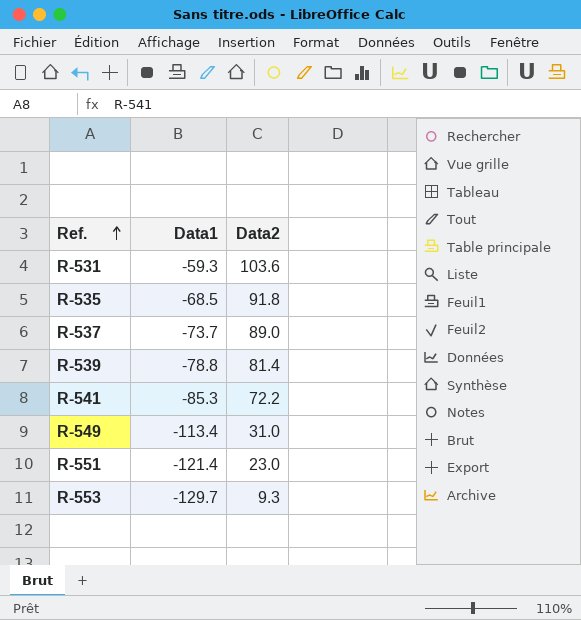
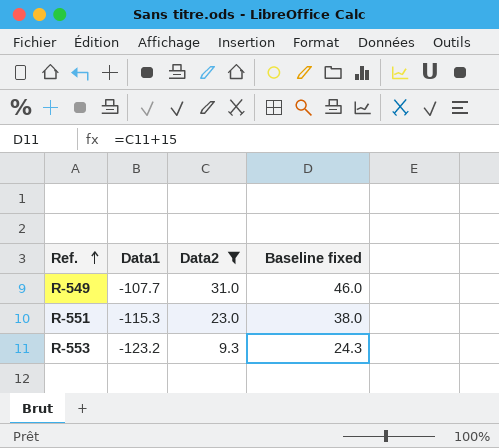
filter: none -> Data2 <= 31.0
column Baseline fixed | formula: none -> [Data2] + 15
R-549 | Data1: -113.4 -> -107.7
R-551 | Data1: -121.4 -> -115.3
R-553 | Data1: -129.7 -> -123.2

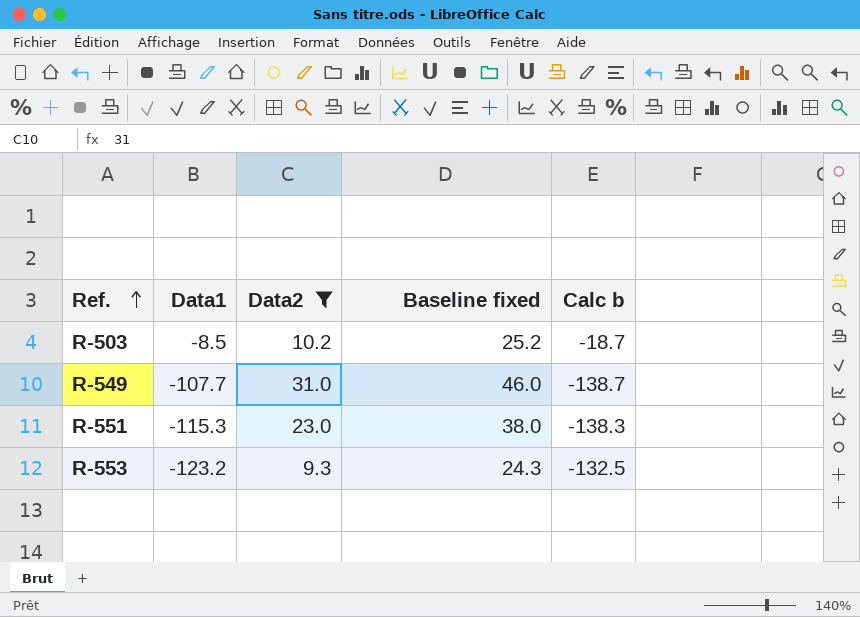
column Calc b | formula: none -> [Data1] - [Data2]
row R-503: none -> -8.5 | 10.2 | 25.2 | -18.7

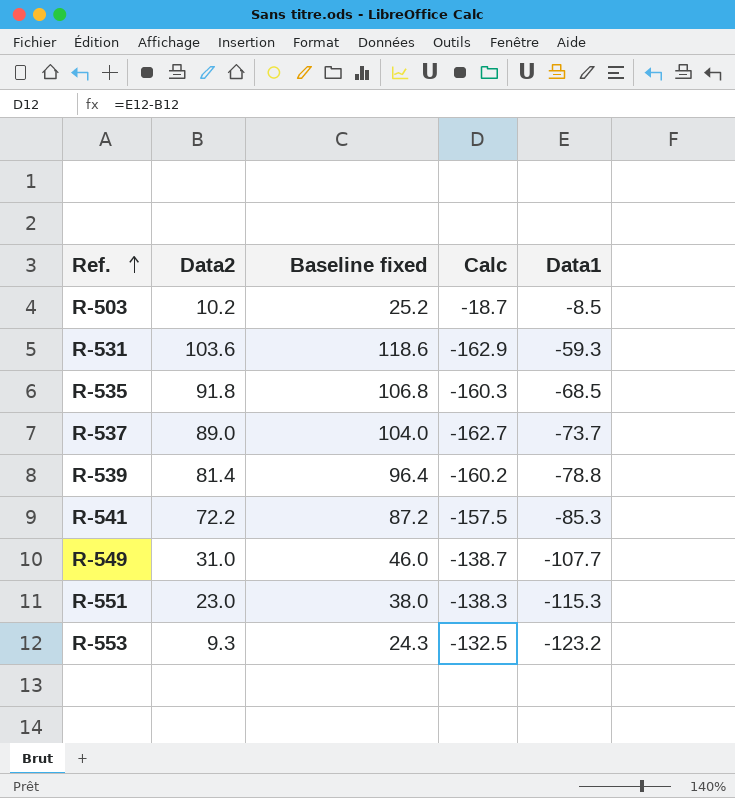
filter: Data2 <= 31.0 -> none
column name: Calc b -> Calc
column Data1 | position: 2 -> 5

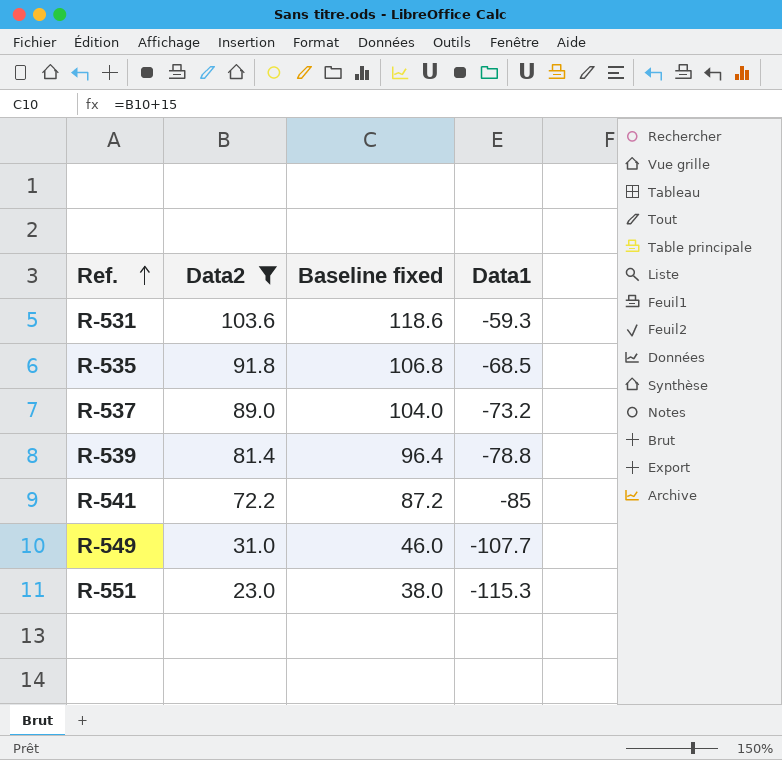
filter: none -> Data2 >= 23.0
column Calc | formula: [Data1] - [Data2] -> none
R-537 | Data1: -73.7 -> -73.2
R-541 | Data1: -85.3 -> -85

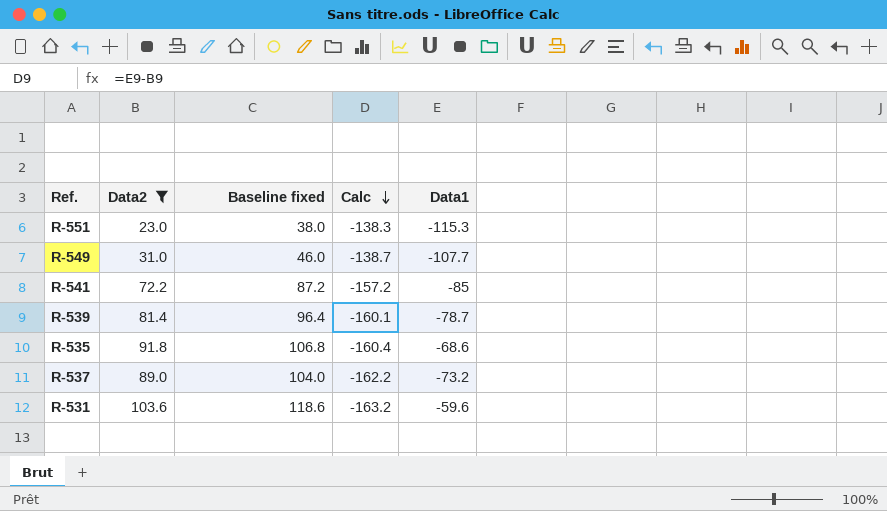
row order: Ref. ascending -> Calc descending
column Calc | formula: none -> [Data1] - [Data2]
R-539 | Data1: -78.8 -> -78.7
R-535 | Data1: -68.5 -> -68.6
R-531 | Data1: -59.3 -> -59.6

